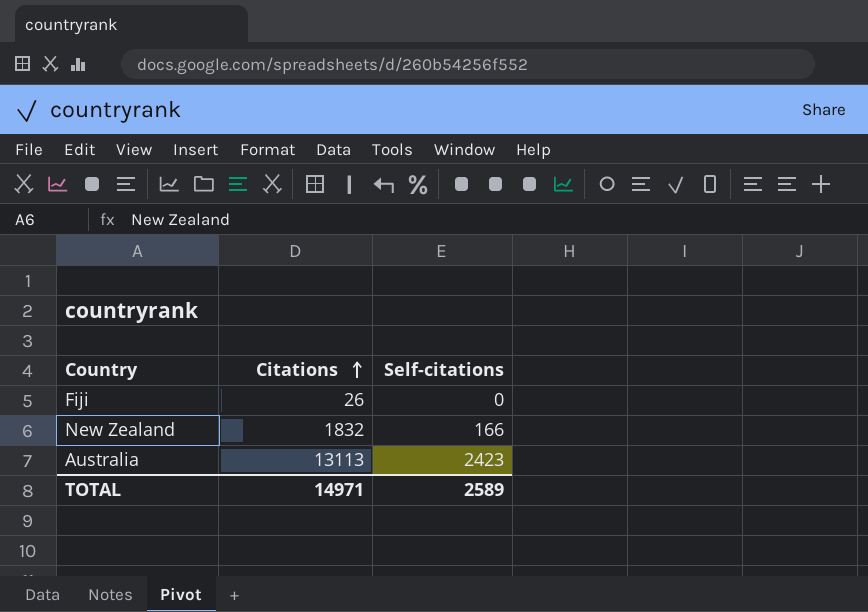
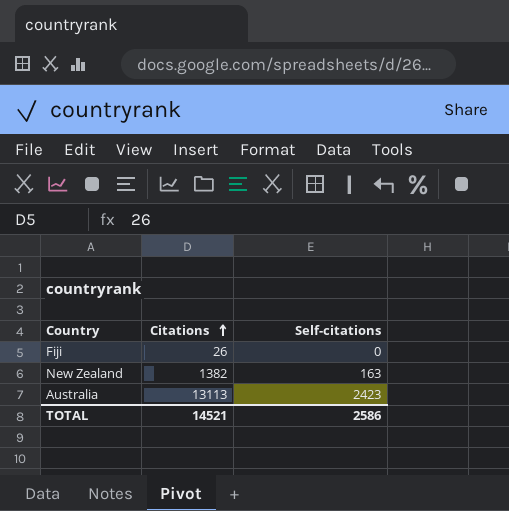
New Zealand | Citations: 1832 -> 1382
New Zealand | Self-citations: 166 -> 163
TOTAL | Citations: 14971 -> 14521
TOTAL | Self-citations: 2589 -> 2586

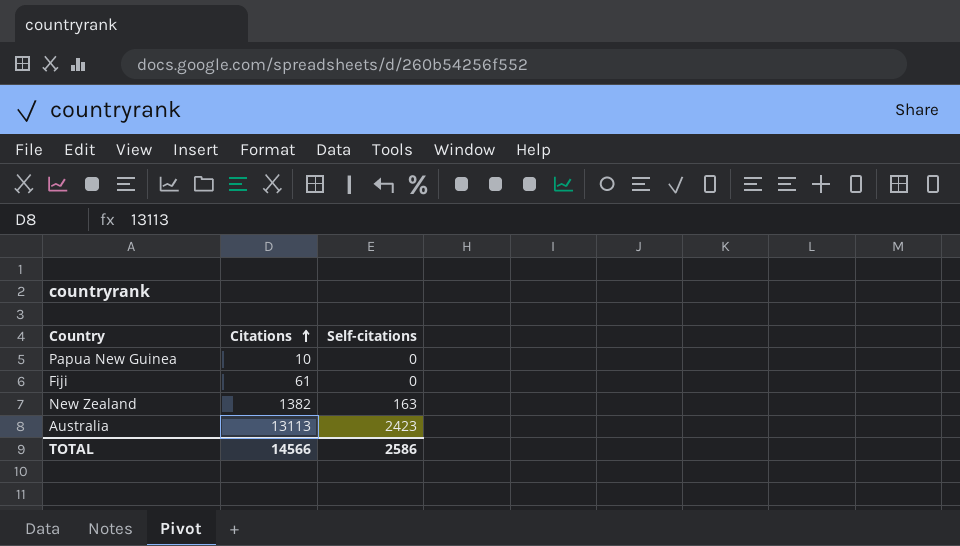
row Papua New Guinea: none -> 10 | 0
Fiji | Citations: 26 -> 61
TOTAL | Citations: 14521 -> 14566

